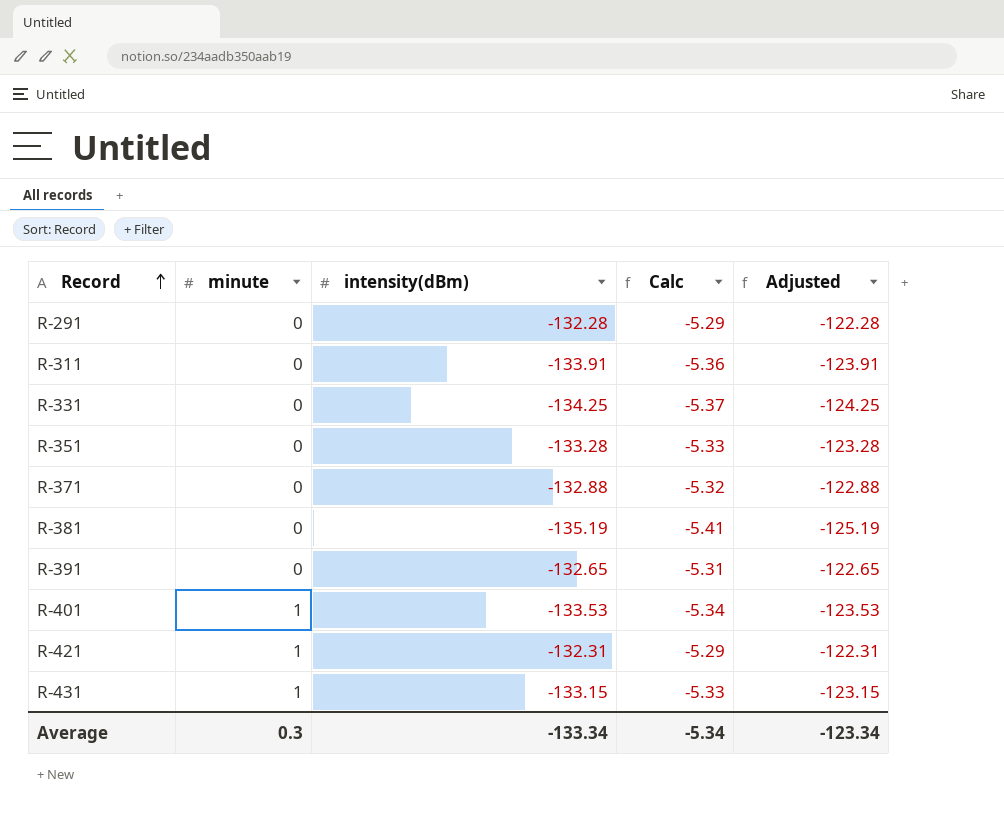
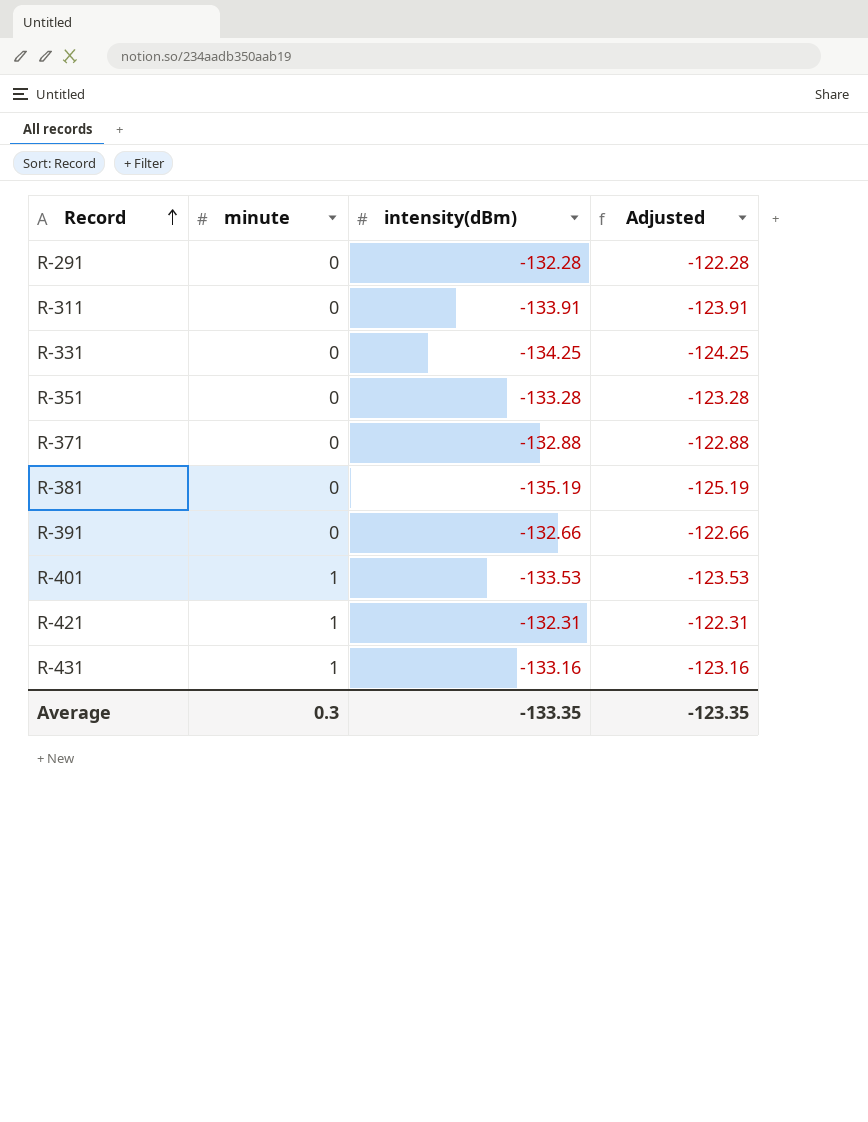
column Calc | formula: [intensity(dBm)] * 0.04 -> none
R-391 | intensity(dBm): -132.65 -> -132.66
R-391 | Adjusted: -122.65 -> -122.66
R-431 | intensity(dBm): -133.15 -> -133.16
R-431 | Adjusted: -123.15 -> -123.16
Average | intensity(dBm): -133.34 -> -133.35
Average | Adjusted: -123.34 -> -123.35

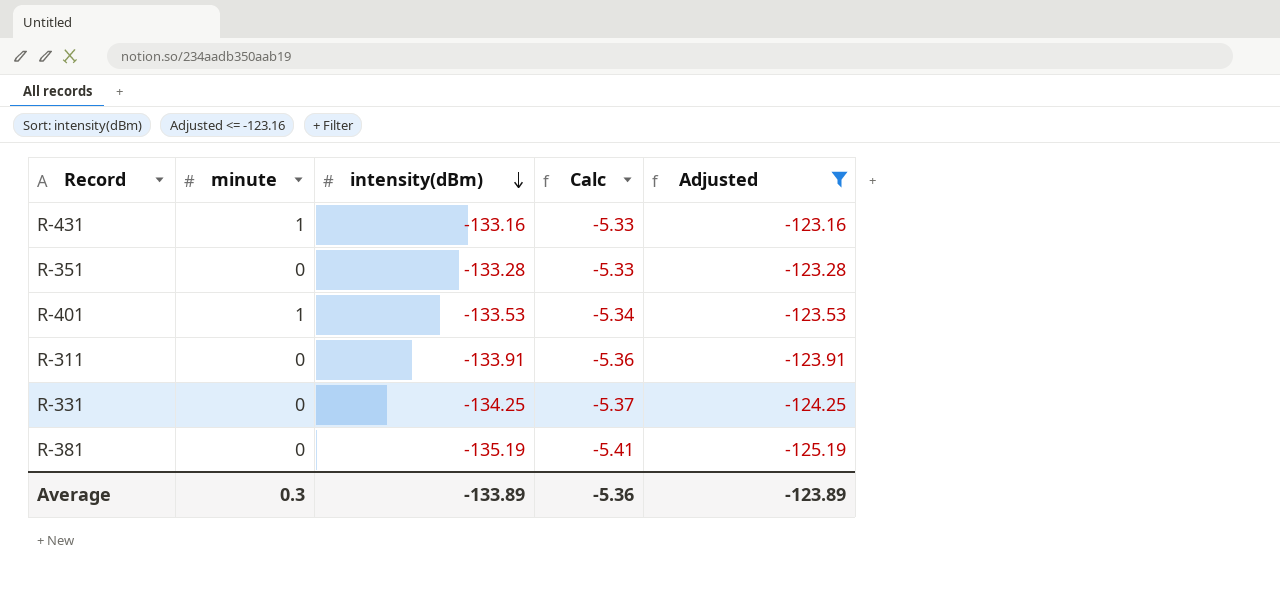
filter: none -> Adjusted <= -123.16
row order: Record ascending -> intensity(dBm) descending
column Calc | formula: none -> [intensity(dBm)] * 0.04
Average | intensity(dBm): -133.35 -> -133.89
Average | Adjusted: -123.35 -> -123.89

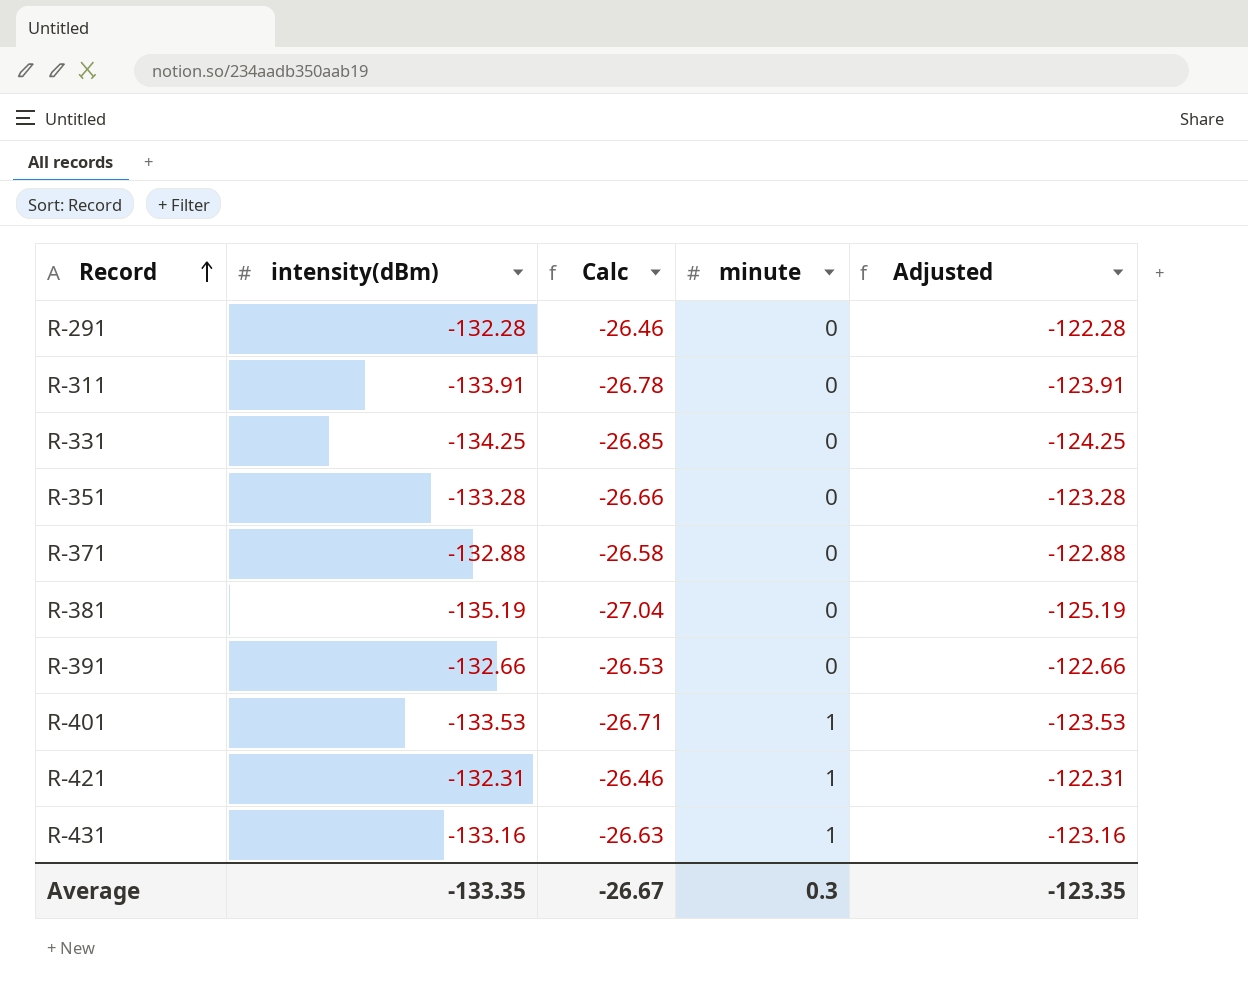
filter: Adjusted <= -123.16 -> none
row order: intensity(dBm) descending -> Record ascending
column Calc | formula: [intensity(dBm)] * 0.04 -> [intensity(dBm)] * 0.2
column minute | position: 2 -> 4
Average | intensity(dBm): -133.89 -> -133.35
Average | Calc: -5.36 -> -26.67
Average | Adjusted: -123.89 -> -123.35

